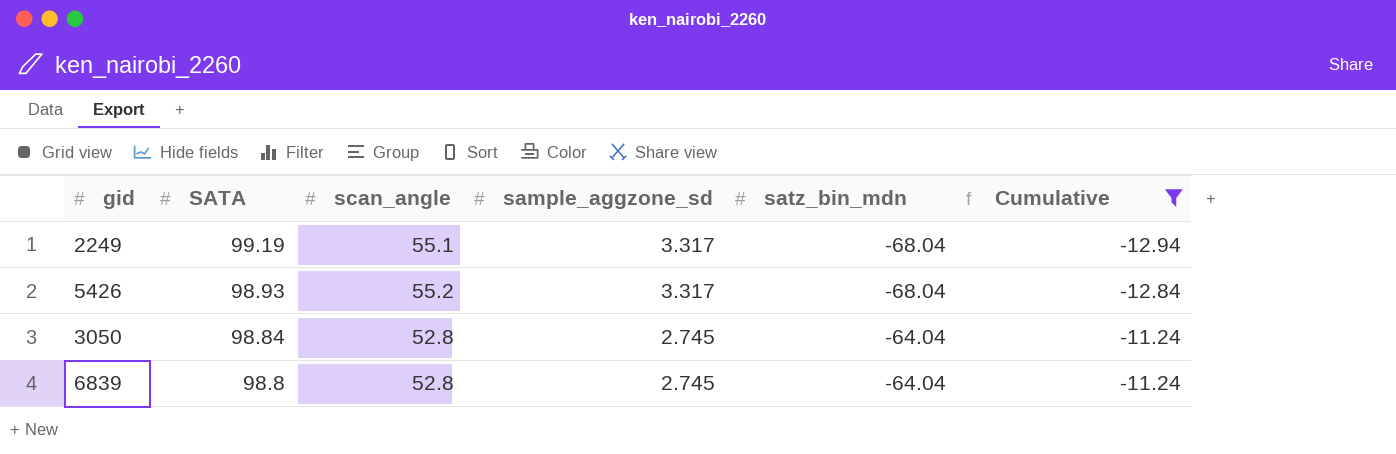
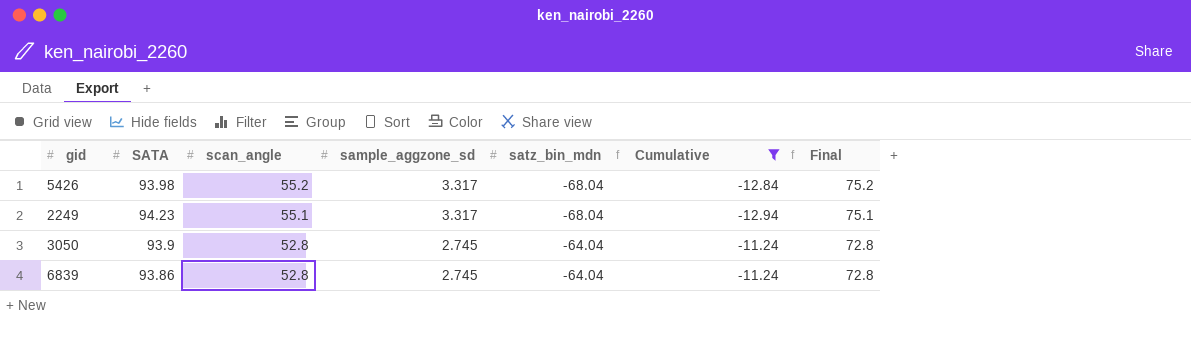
row order: SATA descending -> scan_angle descending
column Final | formula: none -> [scan_angle] + 20
5426 | SATA: 98.93 -> 93.98
2249 | SATA: 99.19 -> 94.23
3050 | SATA: 98.84 -> 93.9
6839 | SATA: 98.8 -> 93.86

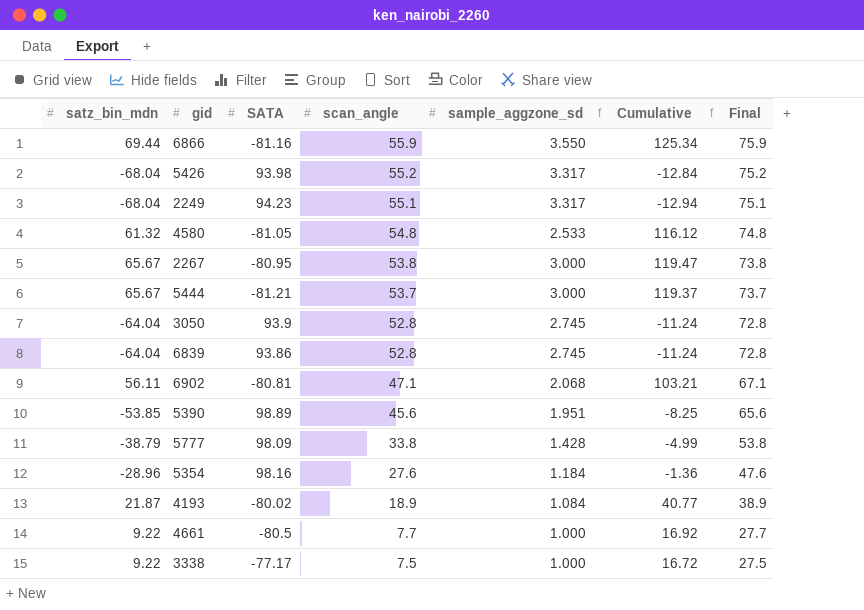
filter: Cumulative <= -11.24 -> none
column satz_bin_mdn | position: 5 -> 1

